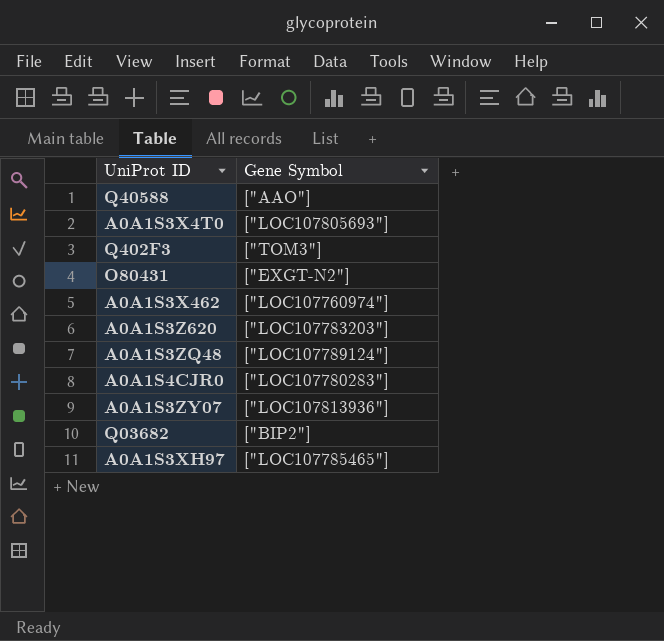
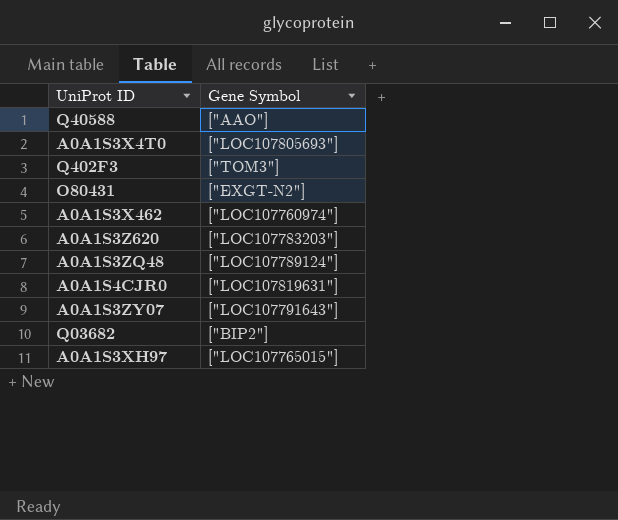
A0A1S4CJR0 | Gene Symbol: ["LOC107780283"] -> ["LOC107819631"]
A0A1S3ZY07 | Gene Symbol: ["LOC107813936"] -> ["LOC107791643"]
A0A1S3XH97 | Gene Symbol: ["LOC107785465"] -> ["LOC107765015"]

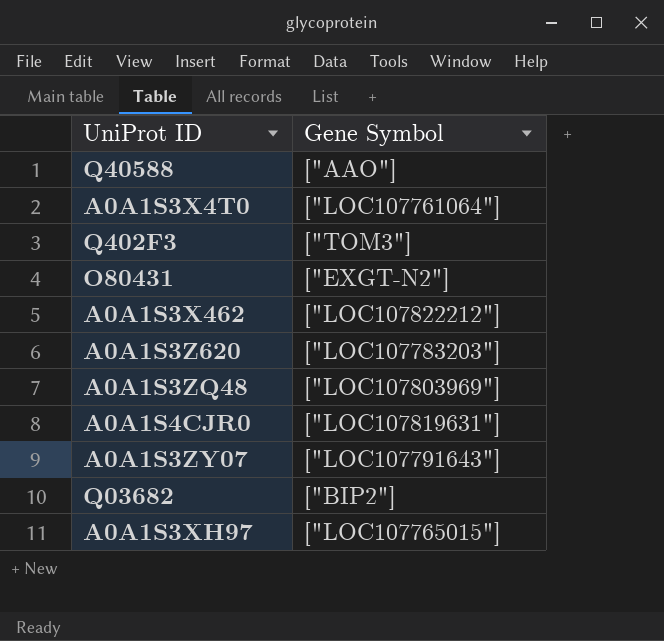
A0A1S3X4T0 | Gene Symbol: ["LOC107805693"] -> ["LOC107761064"]
A0A1S3X462 | Gene Symbol: ["LOC107760974"] -> ["LOC107822212"]
A0A1S3ZQ48 | Gene Symbol: ["LOC107789124"] -> ["LOC107803969"]

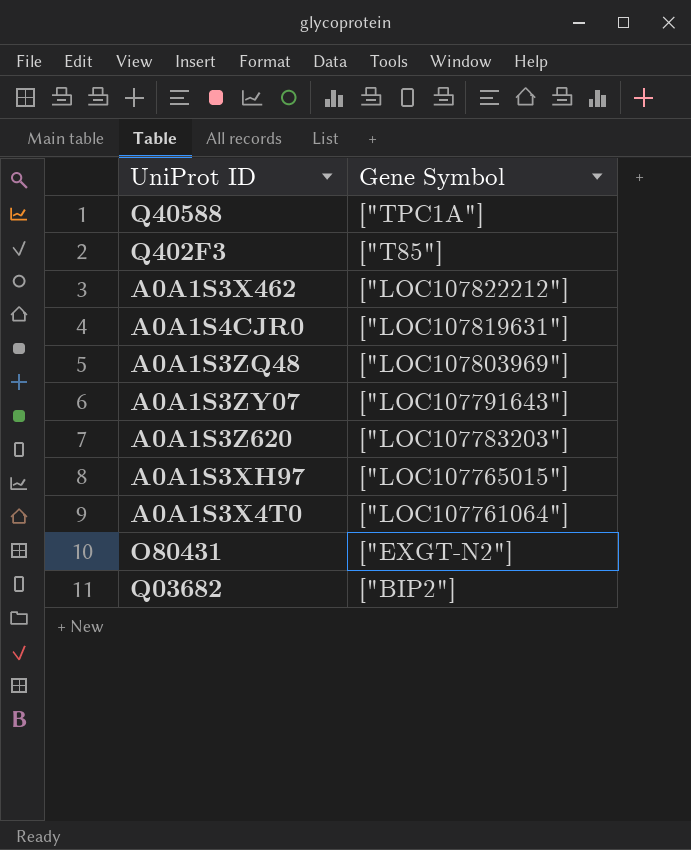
row order: none -> Gene Symbol descending
Q40588 | Gene Symbol: ["AAO"] -> ["TPC1A"]
Q402F3 | Gene Symbol: ["TOM3"] -> ["T85"]

